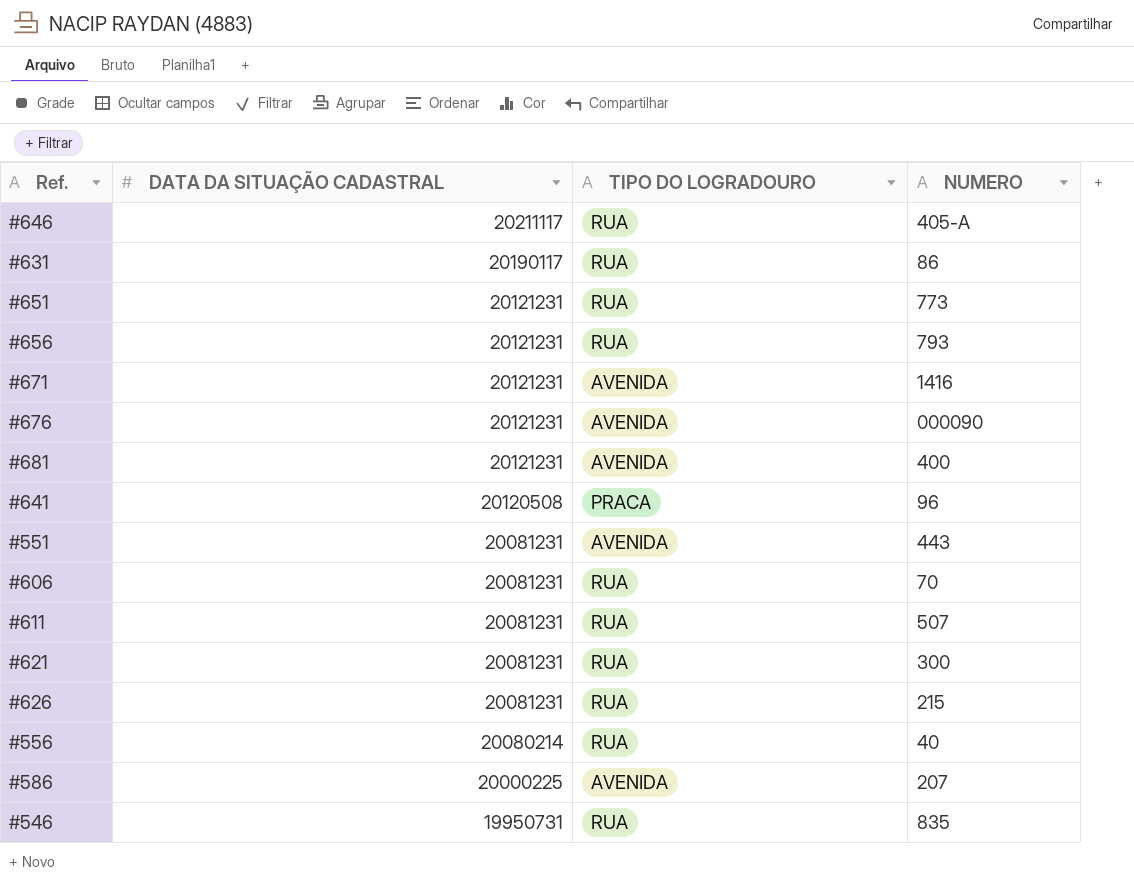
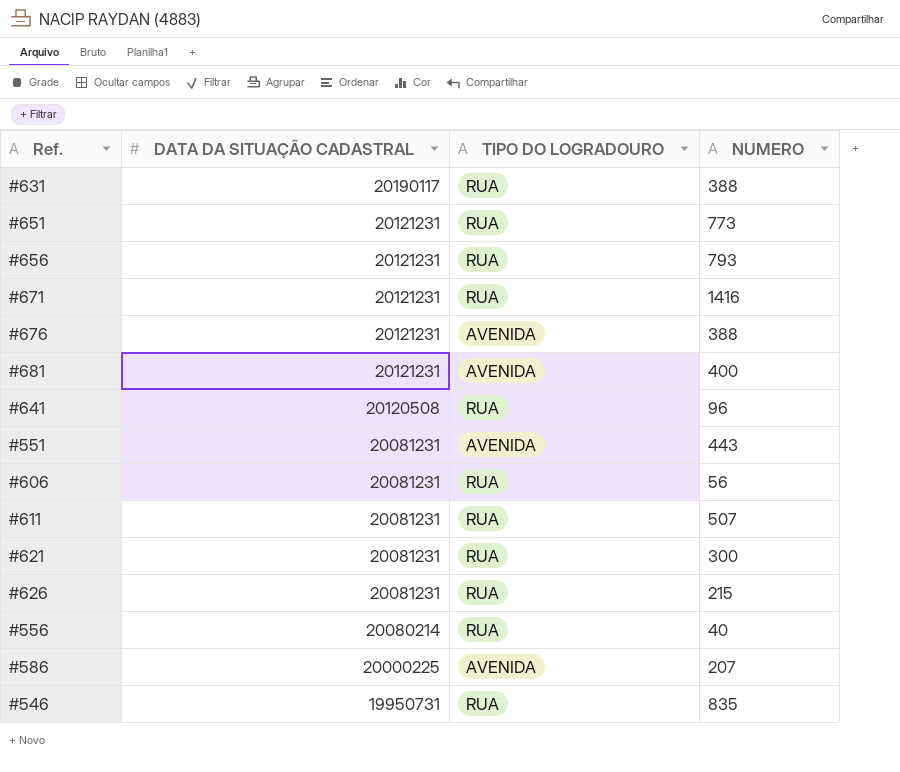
row #646: 20211117 | RUA | 405-A -> none
#631 | NUMERO: 86 -> 388
#671 | TIPO DO LOGRADOURO: AVENIDA -> RUA
#676 | NUMERO: 000090 -> 388
#641 | TIPO DO LOGRADOURO: PRACA -> RUA
#606 | NUMERO: 70 -> 56

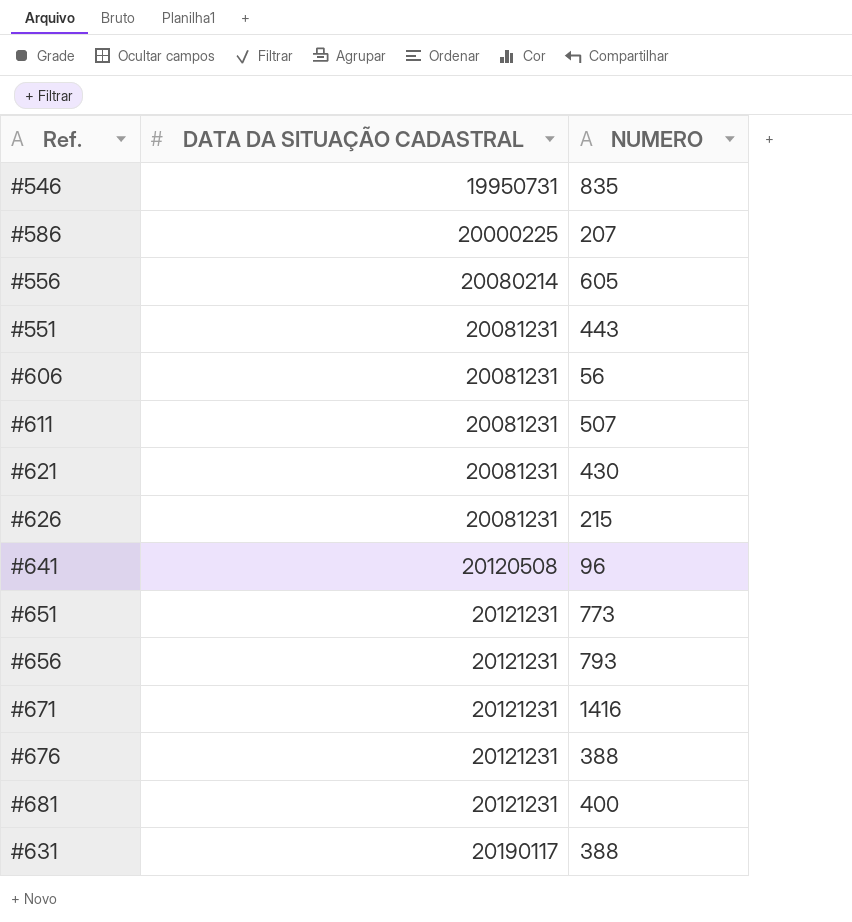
row order: DATA DA SITUAÇÃO CADASTRAL descending -> DATA DA SITUAÇÃO CADASTRAL ascending
column TIPO DO LOGRADOURO | position: 3 -> none
#556 | NUMERO: 40 -> 605
#621 | NUMERO: 300 -> 430

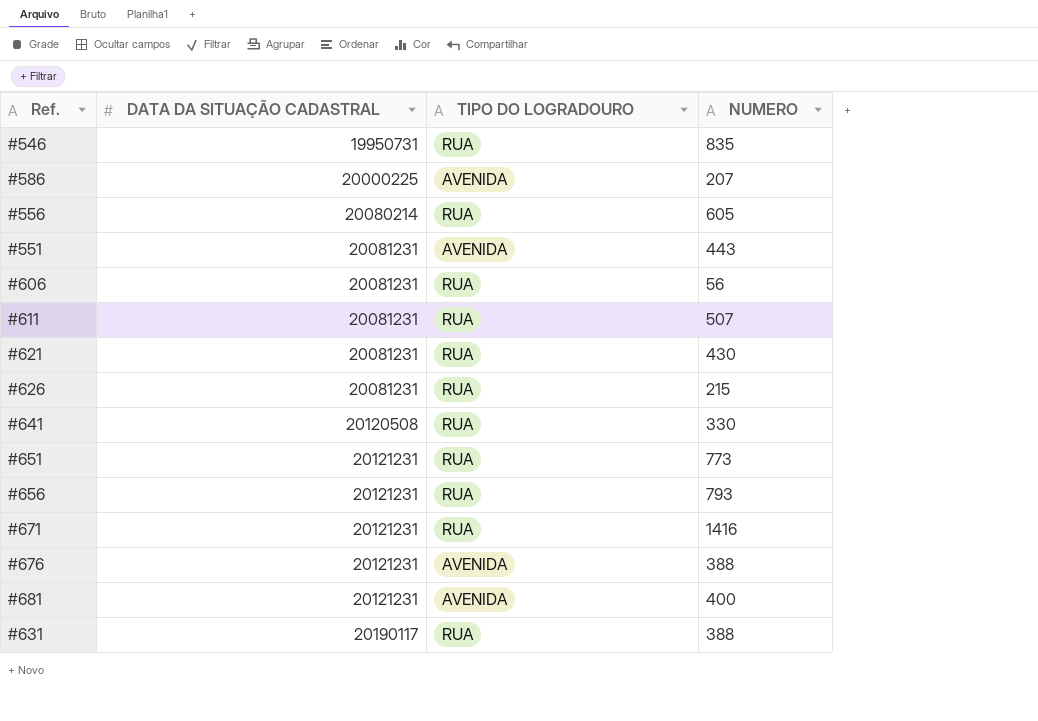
column TIPO DO LOGRADOURO | position: none -> 3
#641 | NUMERO: 96 -> 330

